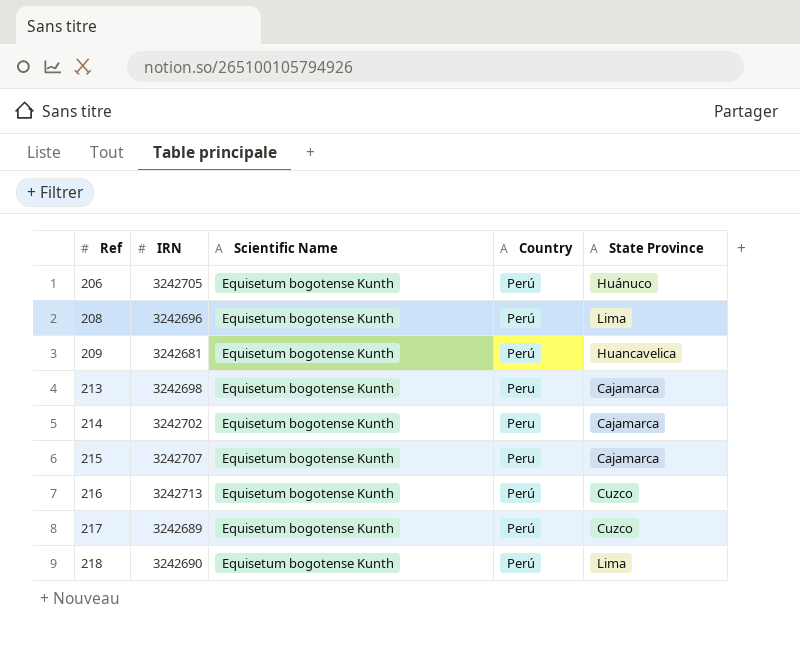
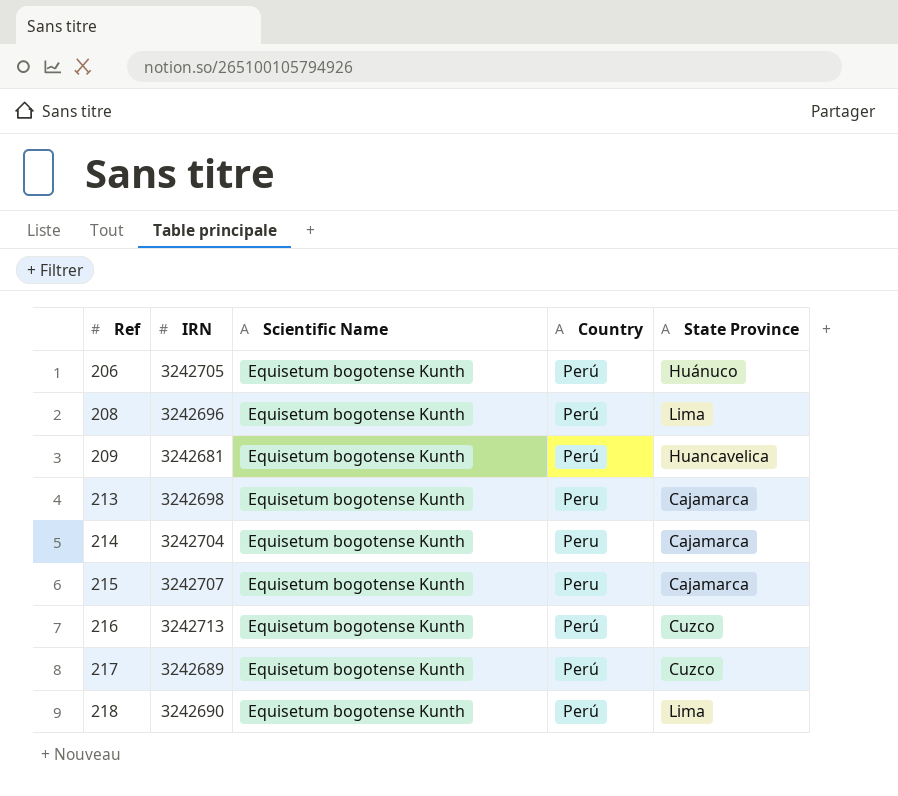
214 | IRN: 3242702 -> 3242704

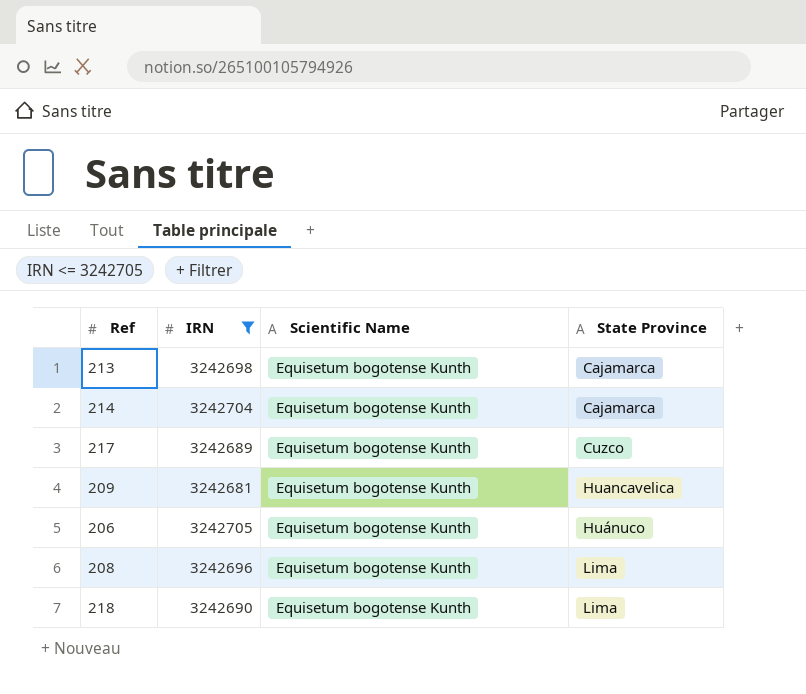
filter: none -> IRN <= 3242705
row order: Ref ascending -> State Province ascending
column Country | position: 4 -> none

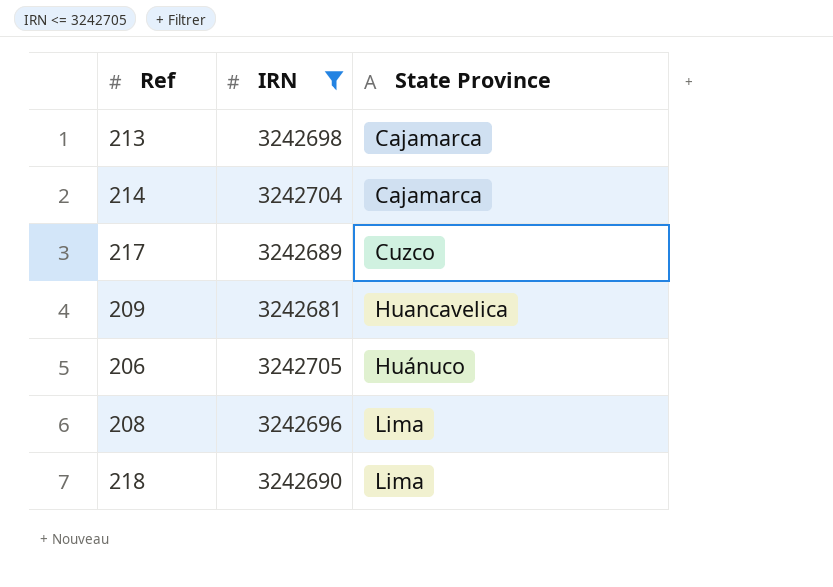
column Scientific Name | position: 3 -> none

